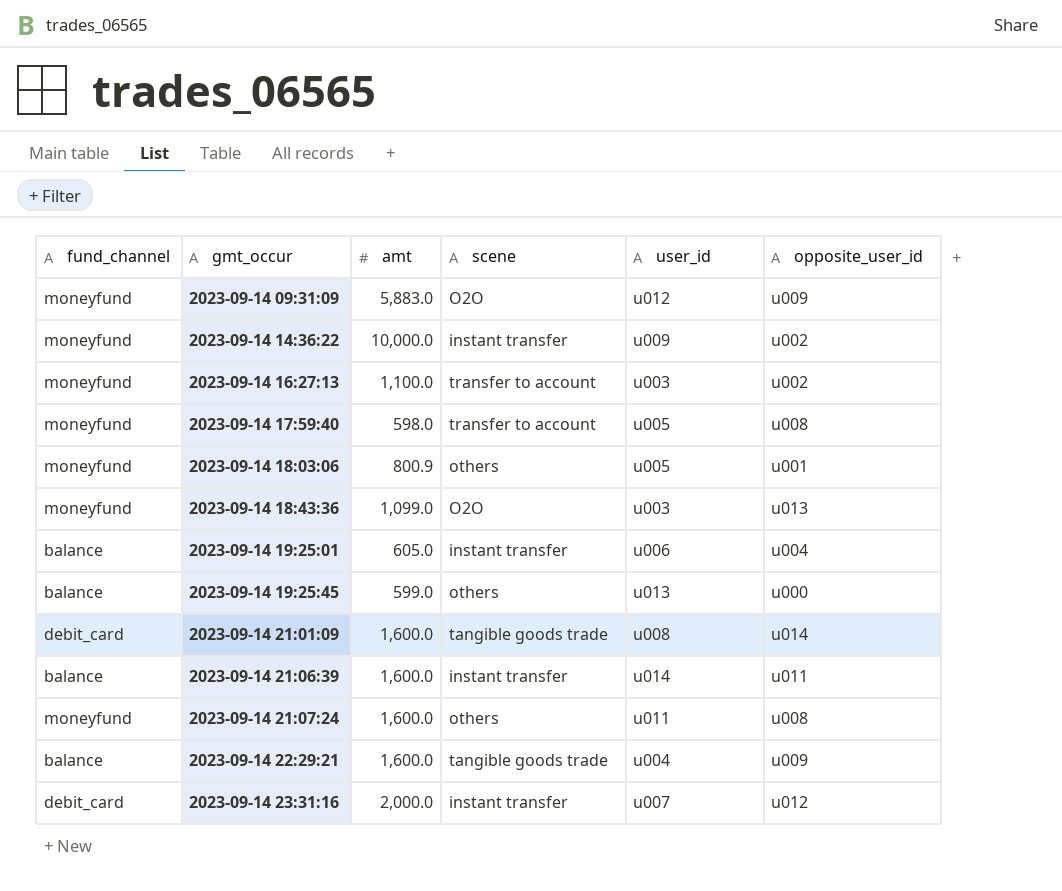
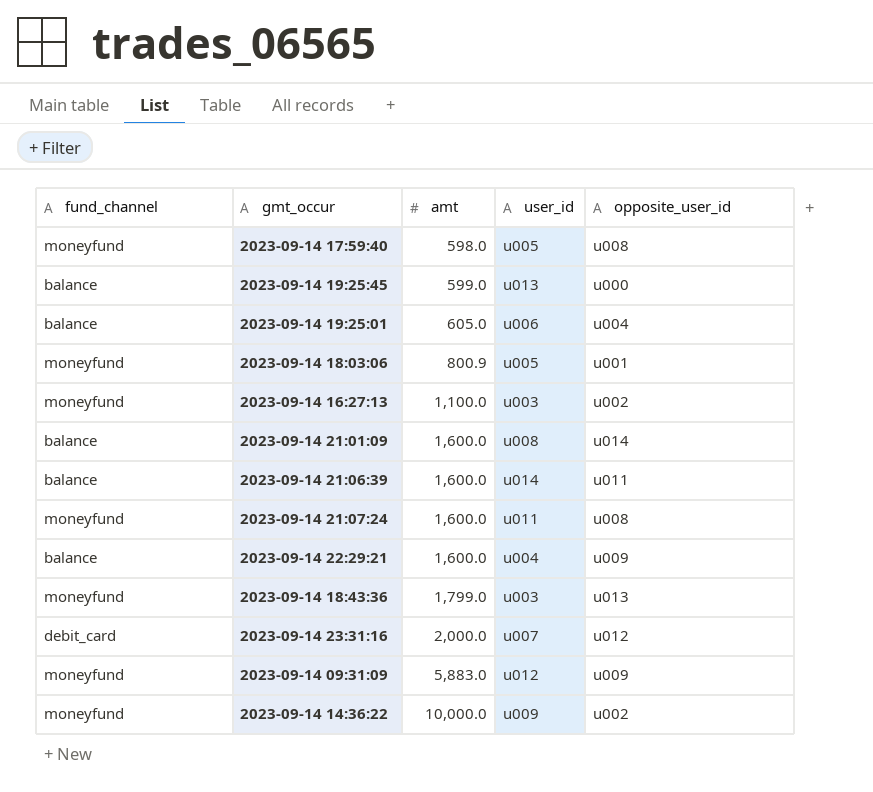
row order: gmt_occur ascending -> amt ascending
column scene | position: 4 -> none
2023-09-14 21:01:09 | fund_channel: debit_card -> balance
2023-09-14 18:43:36 | amt: 1,099.0 -> 1,799.0

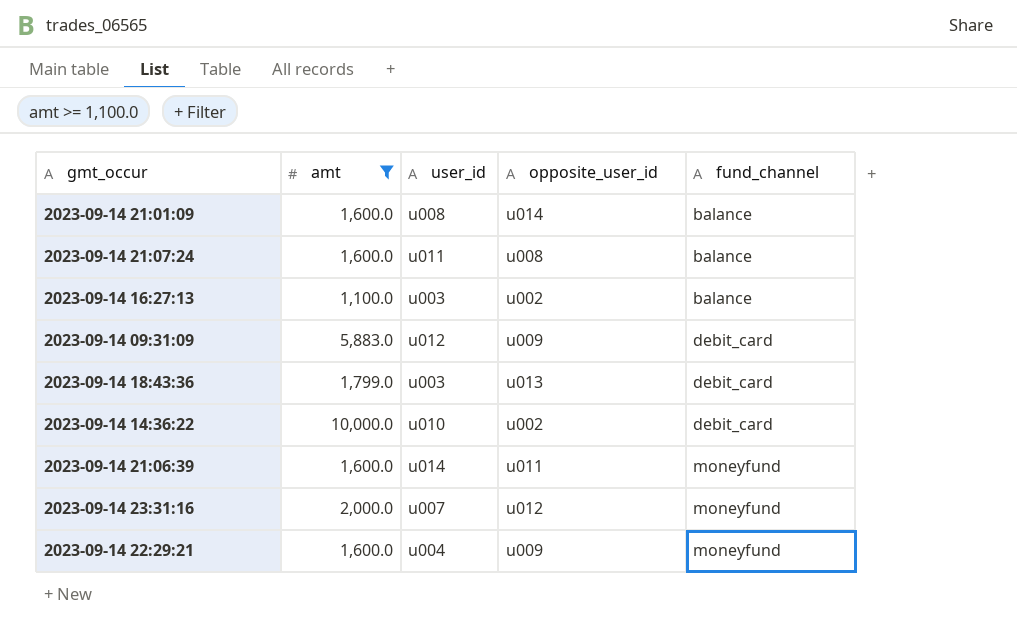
filter: none -> amt >= 1,100.0
row order: amt ascending -> fund_channel ascending
column fund_channel | position: 1 -> 5
2023-09-14 21:07:24 | fund_channel: moneyfund -> balance
2023-09-14 16:27:13 | fund_channel: moneyfund -> balance
2023-09-14 09:31:09 | fund_channel: moneyfund -> debit_card
2023-09-14 18:43:36 | fund_channel: moneyfund -> debit_card
2023-09-14 14:36:22 | user_id: u009 -> u010
2023-09-14 14:36:22 | fund_channel: moneyfund -> debit_card
2023-09-14 21:06:39 | fund_channel: balance -> moneyfund
2023-09-14 23:31:16 | fund_channel: debit_card -> moneyfund
2023-09-14 22:29:21 | fund_channel: balance -> moneyfund

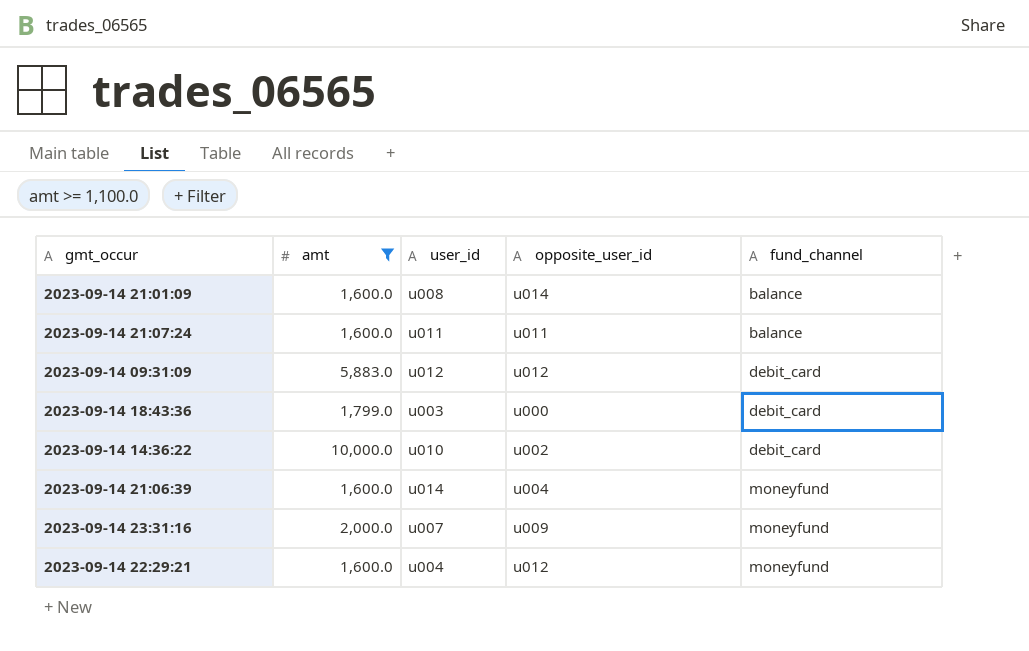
row 2023-09-14 16:27:13: 1,100.0 | u003 | u002 | balance -> none
2023-09-14 21:07:24 | opposite_user_id: u008 -> u011
2023-09-14 09:31:09 | opposite_user_id: u009 -> u012
2023-09-14 18:43:36 | opposite_user_id: u013 -> u000
2023-09-14 21:06:39 | opposite_user_id: u011 -> u004
2023-09-14 23:31:16 | opposite_user_id: u012 -> u009
2023-09-14 22:29:21 | opposite_user_id: u009 -> u012

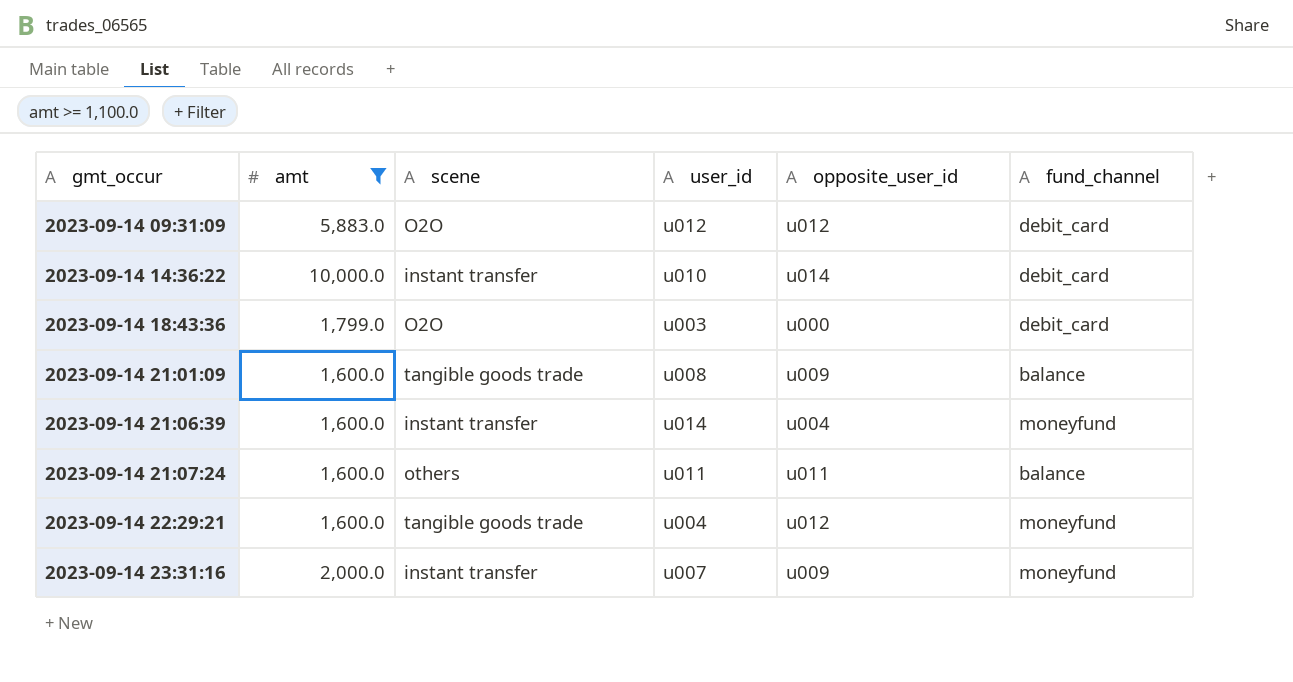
row order: fund_channel ascending -> gmt_occur ascending
column scene | position: none -> 3
2023-09-14 14:36:22 | opposite_user_id: u002 -> u014
2023-09-14 21:01:09 | opposite_user_id: u014 -> u009

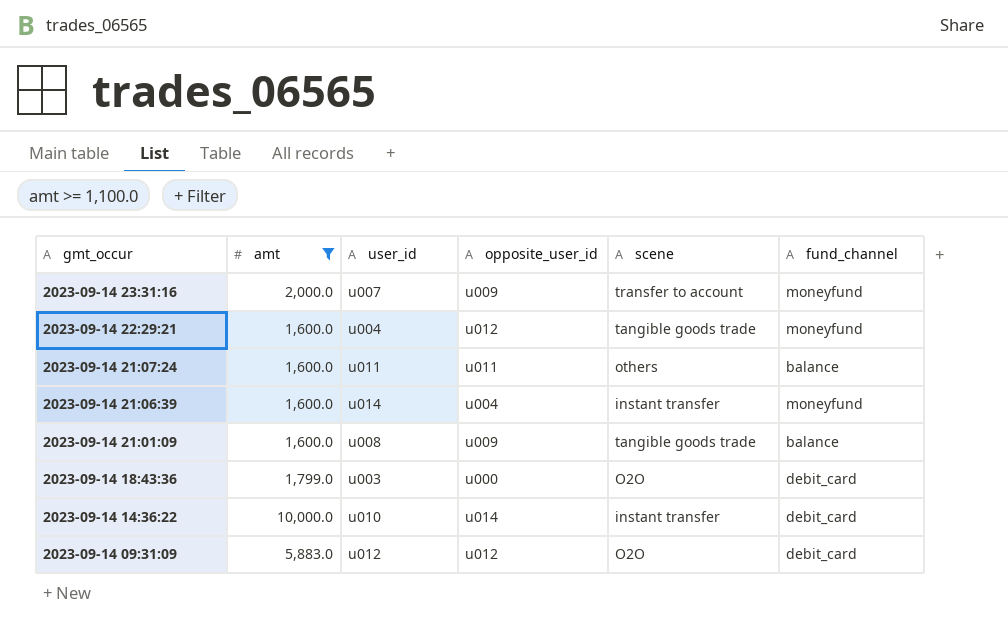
row order: gmt_occur ascending -> gmt_occur descending
column scene | position: 3 -> 5
2023-09-14 23:31:16 | scene: instant transfer -> transfer to account

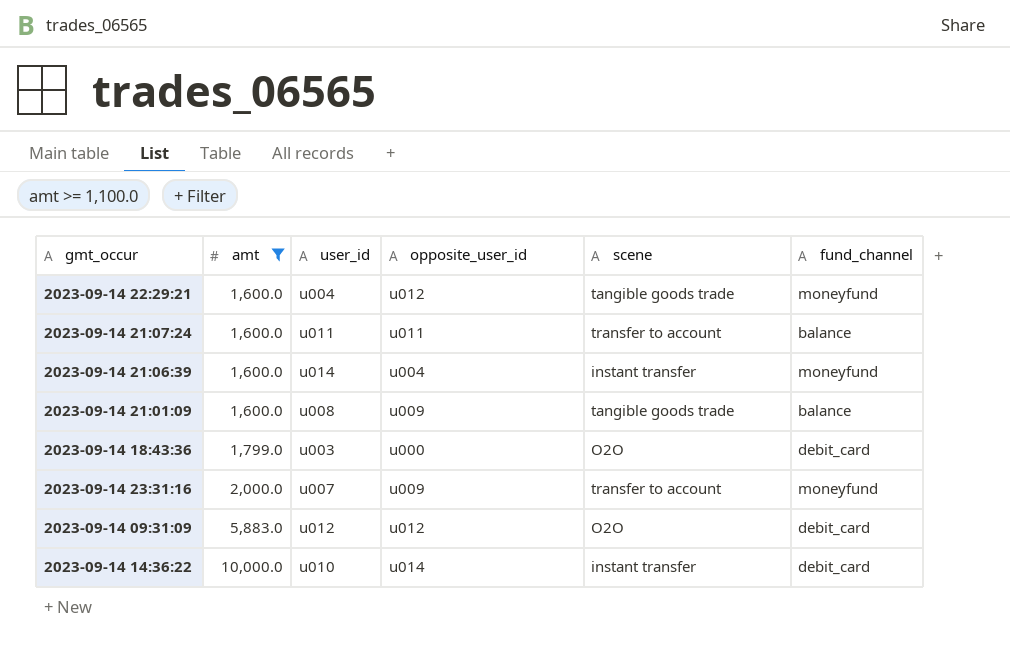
row order: gmt_occur descending -> amt ascending
2023-09-14 21:07:24 | scene: others -> transfer to account

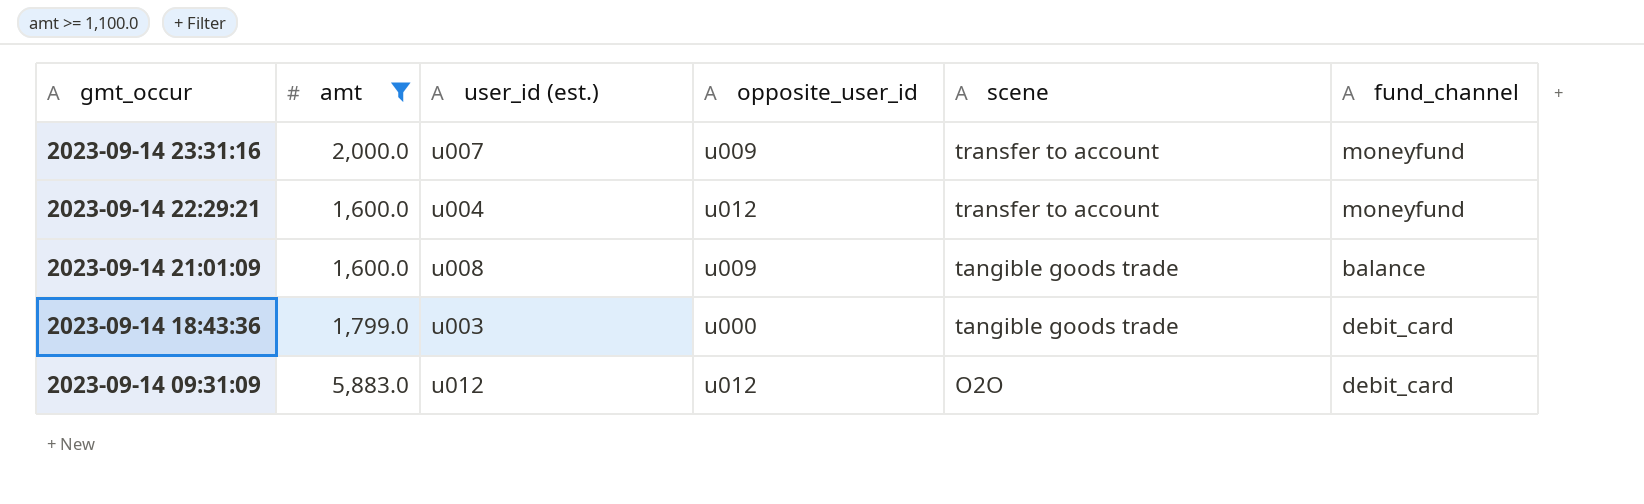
row order: amt ascending -> gmt_occur descending
column name: user_id -> user_id (est.)
row 2023-09-14 21:07:24: 1,600.0 | u011 | u011 | transfer to account | balance -> none
row 2023-09-14 21:06:39: 1,600.0 | u014 | u004 | instant transfer | moneyfund -> none
row 2023-09-14 14:36:22: 10,000.0 | u010 | u014 | instant transfer | debit_card -> none
2023-09-14 22:29:21 | scene: tangible goods trade -> transfer to account
2023-09-14 18:43:36 | scene: O2O -> tangible goods trade

